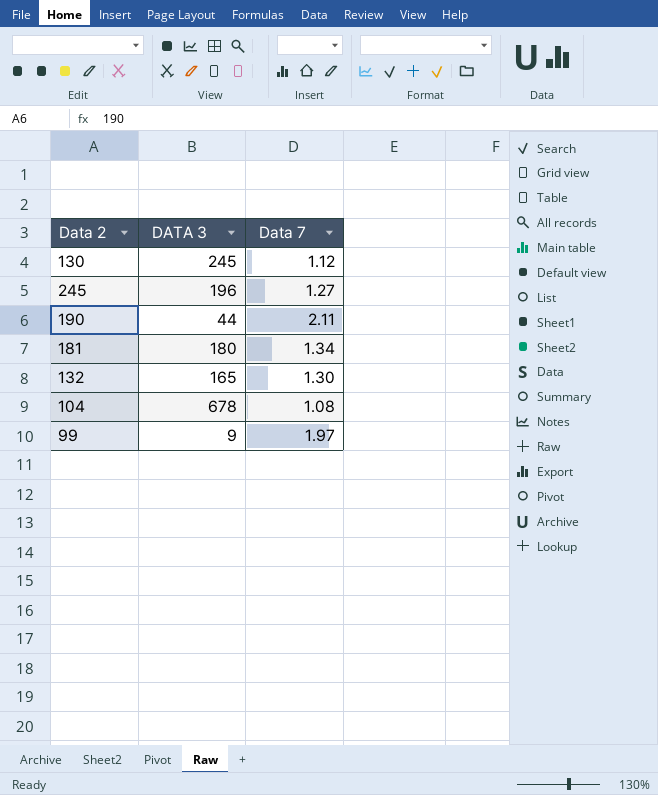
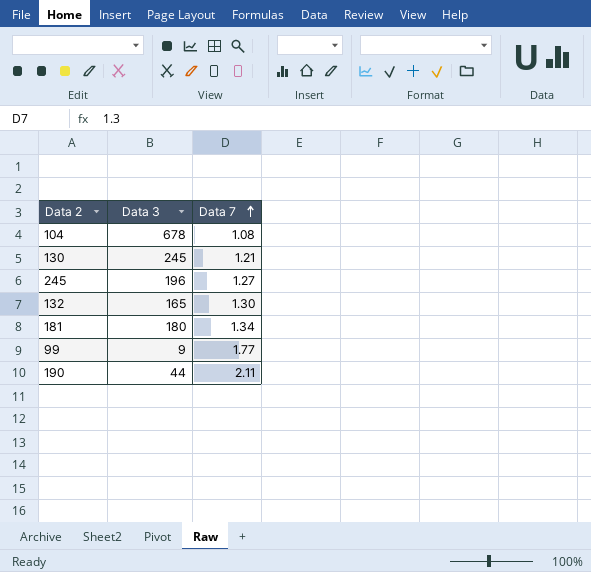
row order: none -> Data 7 ascending
column name: DATA 3 -> Data 3
130 | Data 7: 1.12 -> 1.21
99 | Data 7: 1.97 -> 1.77

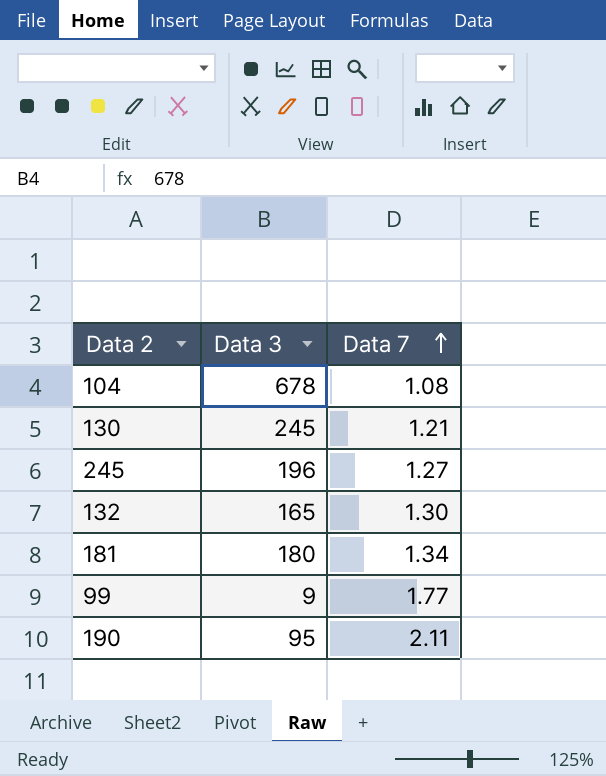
190 | Data 3: 44 -> 95

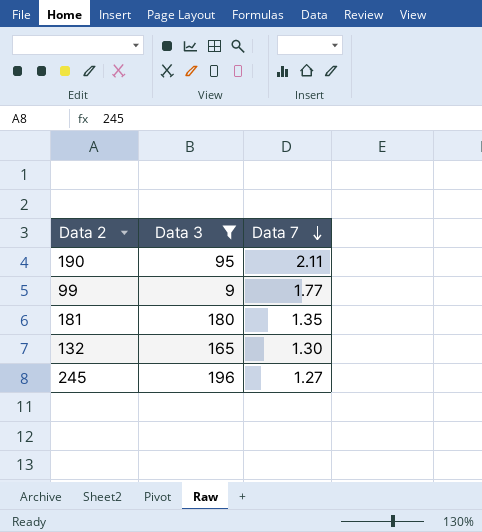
filter: none -> Data 3 <= 196
row order: Data 7 ascending -> Data 7 descending
181 | Data 7: 1.34 -> 1.35

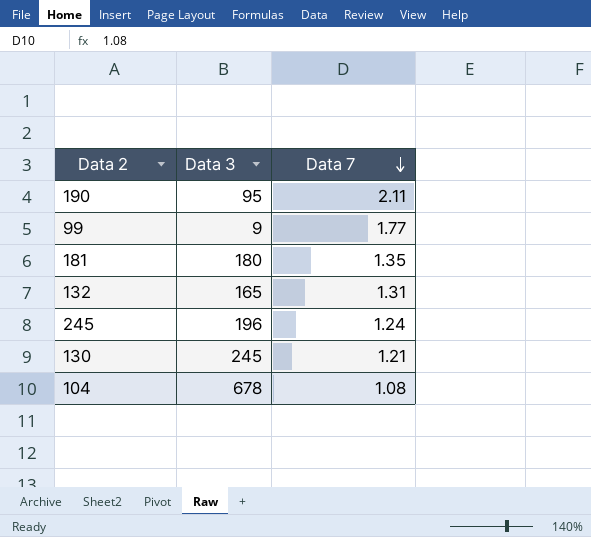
filter: Data 3 <= 196 -> none
132 | Data 7: 1.30 -> 1.31
245 | Data 7: 1.27 -> 1.24

